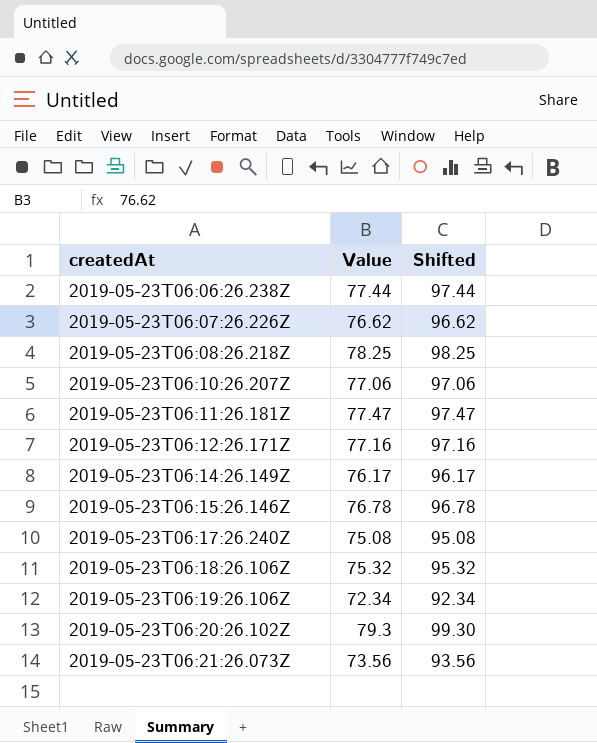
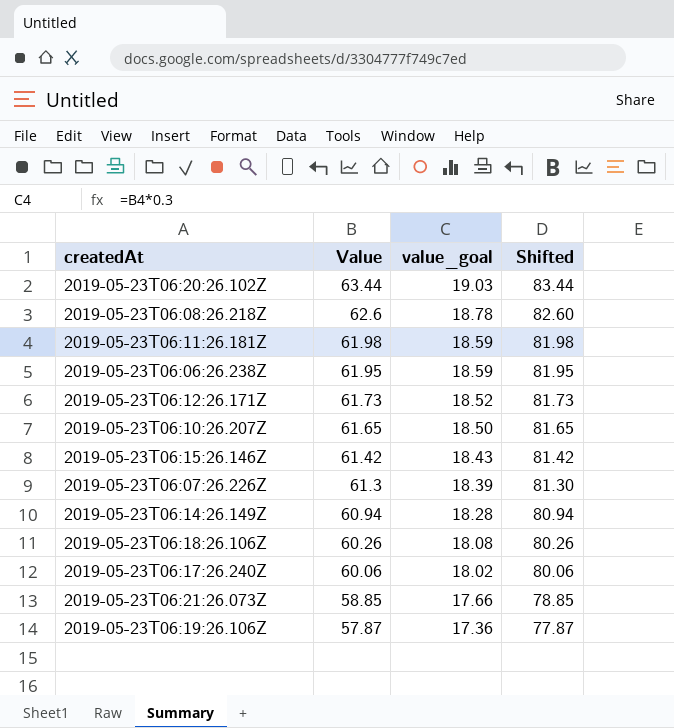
row order: createdAt ascending -> Value descending
column value_goal | formula: none -> [Value] * 0.3
2019-05-23T06:20:26.102Z | Value: 79.3 -> 63.44
2019-05-23T06:20:26.102Z | Shifted: 99.30 -> 83.44
2019-05-23T06:08:26.218Z | Value: 78.25 -> 62.6
2019-05-23T06:08:26.218Z | Shifted: 98.25 -> 82.60
2019-05-23T06:11:26.181Z | Value: 77.47 -> 61.98
2019-05-23T06:11:26.181Z | Shifted: 97.47 -> 81.98
2019-05-23T06:06:26.238Z | Value: 77.44 -> 61.95
2019-05-23T06:06:26.238Z | Shifted: 97.44 -> 81.95
2019-05-23T06:12:26.171Z | Value: 77.16 -> 61.73
2019-05-23T06:12:26.171Z | Shifted: 97.16 -> 81.73
2019-05-23T06:10:26.207Z | Value: 77.06 -> 61.65
2019-05-23T06:10:26.207Z | Shifted: 97.06 -> 81.65
2019-05-23T06:15:26.146Z | Value: 76.78 -> 61.42
2019-05-23T06:15:26.146Z | Shifted: 96.78 -> 81.42
2019-05-23T06:07:26.226Z | Value: 76.62 -> 61.3
2019-05-23T06:07:26.226Z | Shifted: 96.62 -> 81.30
2019-05-23T06:14:26.149Z | Value: 76.17 -> 60.94
2019-05-23T06:14:26.149Z | Shifted: 96.17 -> 80.94
2019-05-23T06:18:26.106Z | Value: 75.32 -> 60.26
2019-05-23T06:18:26.106Z | Shifted: 95.32 -> 80.26
2019-05-23T06:17:26.240Z | Value: 75.08 -> 60.06
2019-05-23T06:17:26.240Z | Shifted: 95.08 -> 80.06
2019-05-23T06:21:26.073Z | Value: 73.56 -> 58.85
2019-05-23T06:21:26.073Z | Shifted: 93.56 -> 78.85
2019-05-23T06:19:26.106Z | Value: 72.34 -> 57.87
2019-05-23T06:19:26.106Z | Shifted: 92.34 -> 77.87

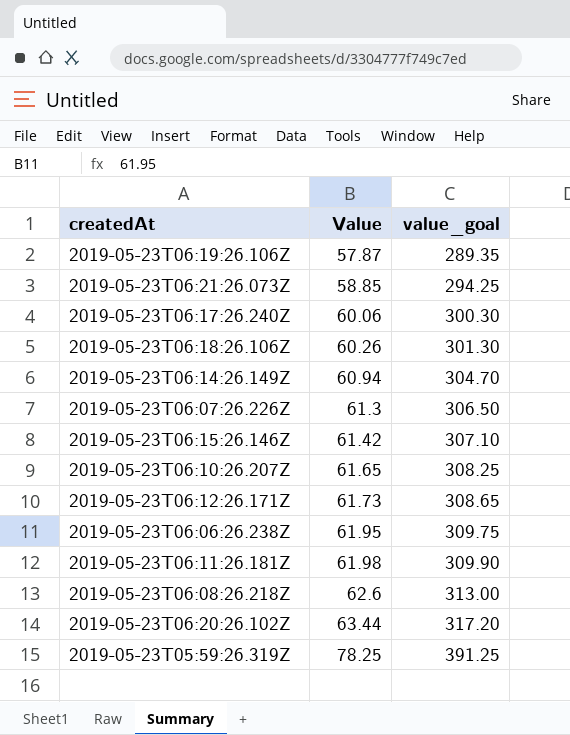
row order: Value descending -> Value ascending
column Shifted | formula: [Value] + 20 -> none
column value_goal | formula: [Value] * 0.3 -> [Value] * 5
row 2019-05-23T05:59:26.319Z: none -> 78.25 | 391.25

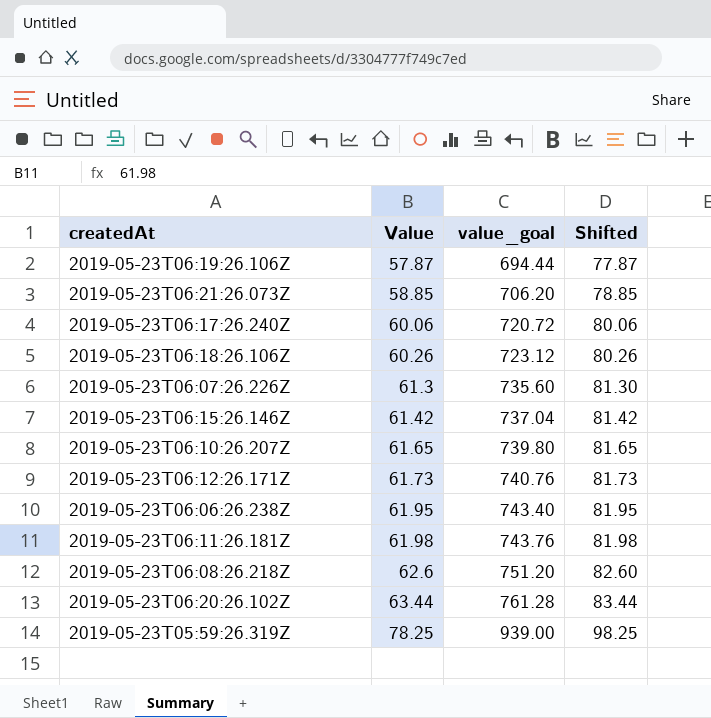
column value_goal | formula: [Value] * 5 -> [Value] * 12
column Shifted | formula: none -> [Value] + 20
row 2019-05-23T06:14:26.149Z: 60.94 | 304.70 -> none

